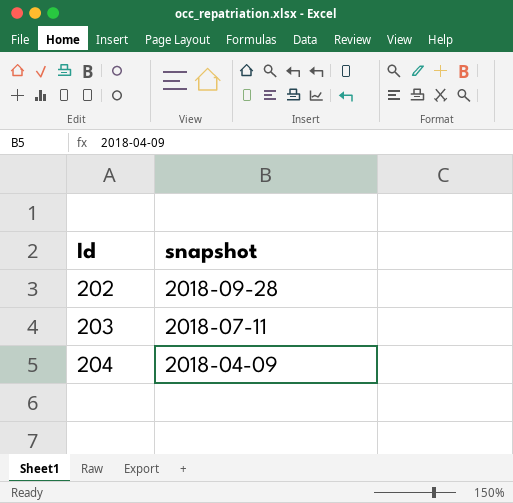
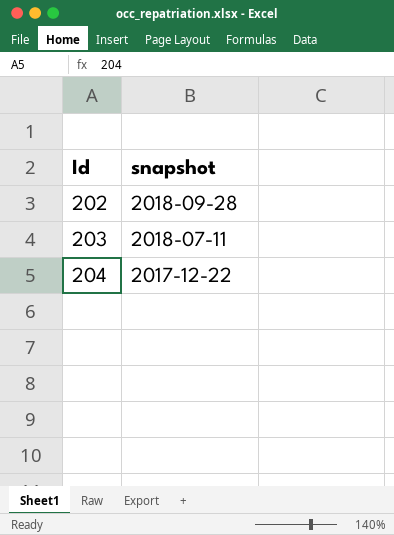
204 | snapshot: 2018-04-09 -> 2017-12-22

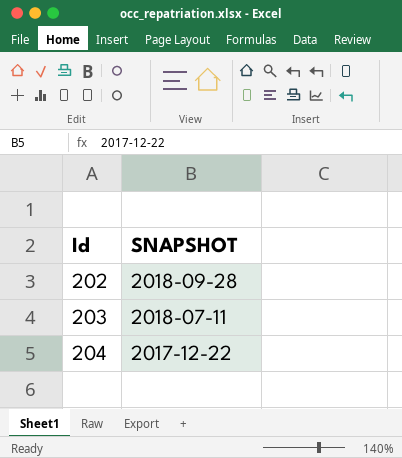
column name: snapshot -> SNAPSHOT

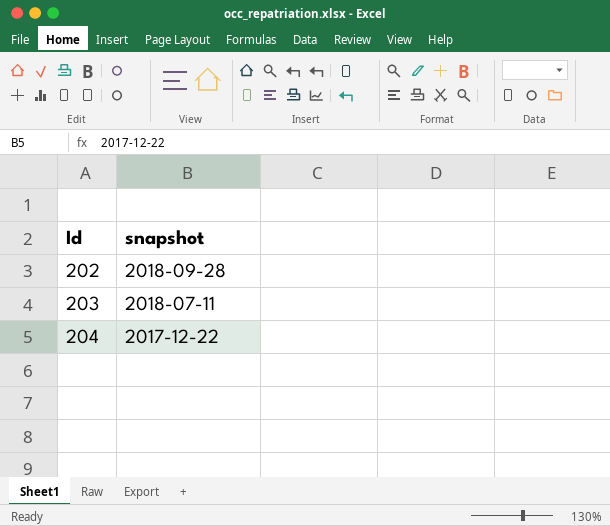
column name: SNAPSHOT -> snapshot

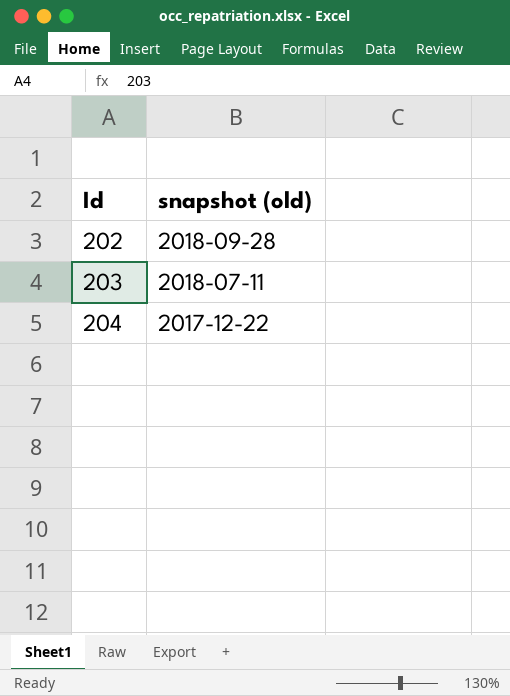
column name: snapshot -> snapshot (old)

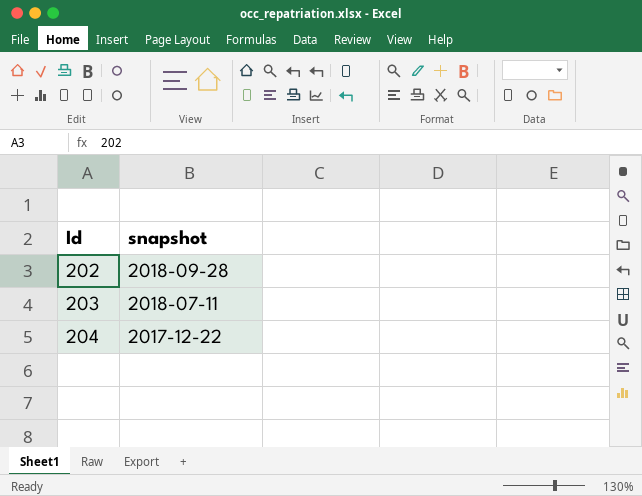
column name: snapshot (old) -> snapshot

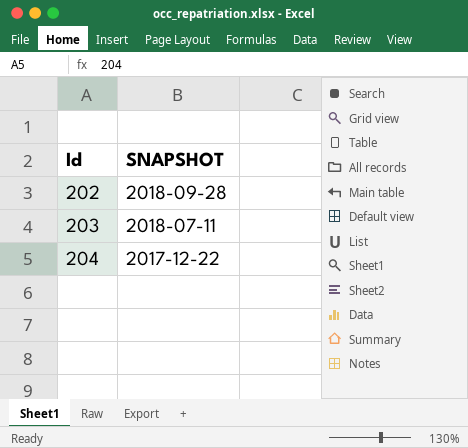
column name: snapshot -> SNAPSHOT

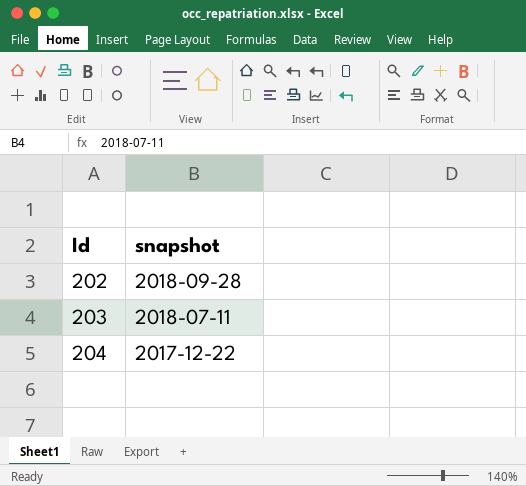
column name: SNAPSHOT -> snapshot

